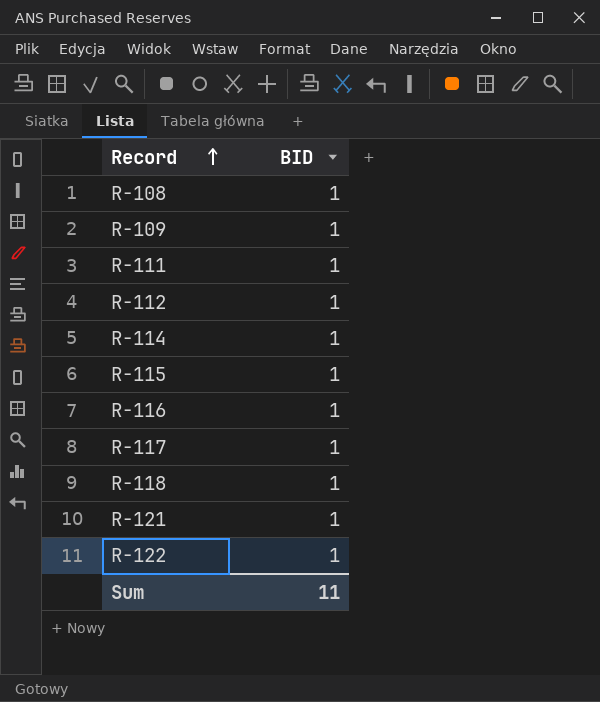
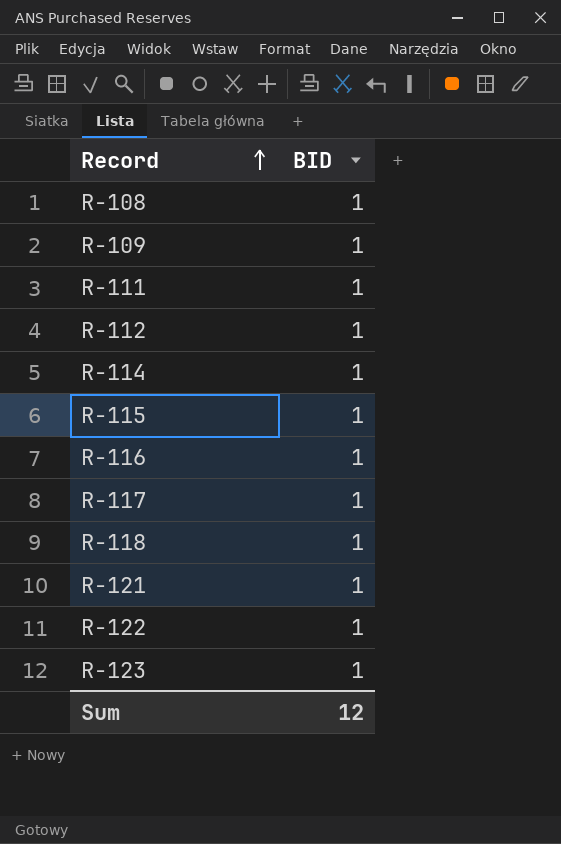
row R-123: none -> 1
Sum | BID: 11 -> 12

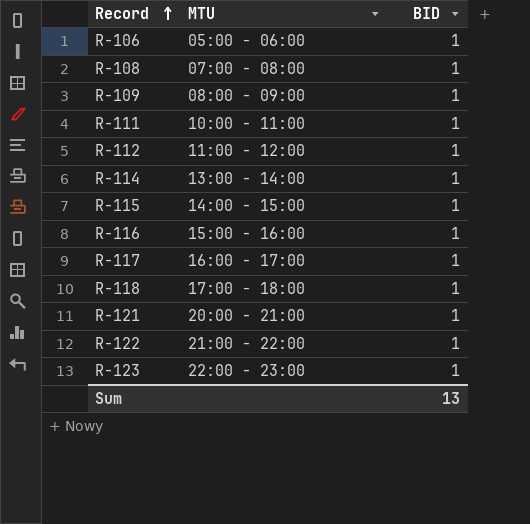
column MTU | position: none -> 2
row R-106: none -> 05:00 - 06:00 | 1
Sum | BID: 12 -> 13

